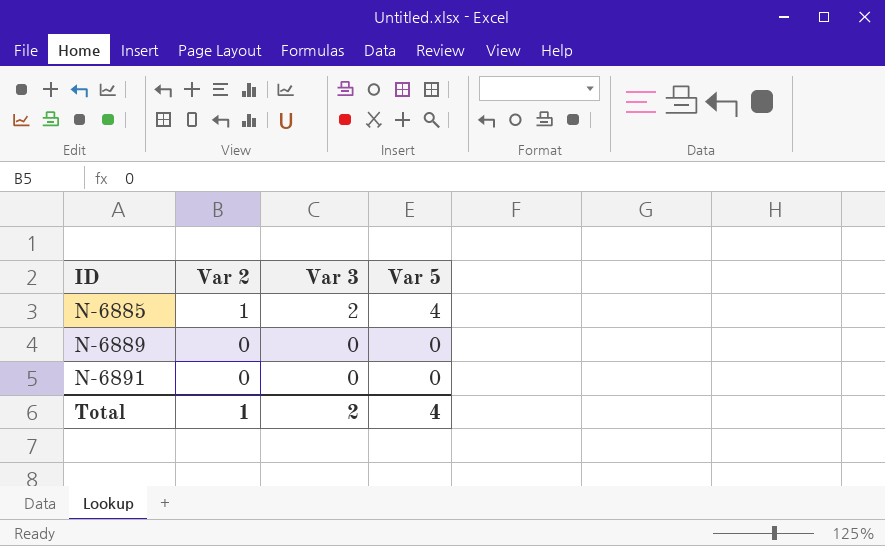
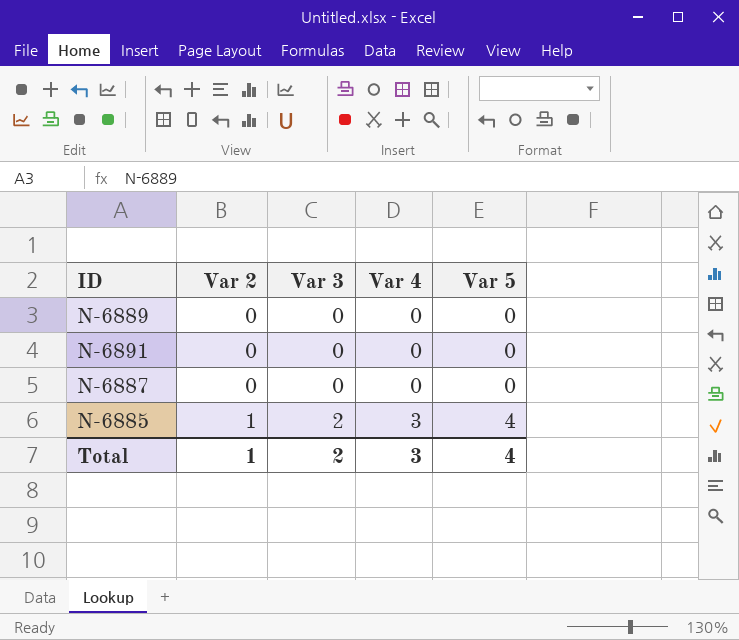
row order: ID ascending -> Var 2 ascending
column Var 4 | position: none -> 4
row N-6887: none -> 0 | 0 | 0 | 0

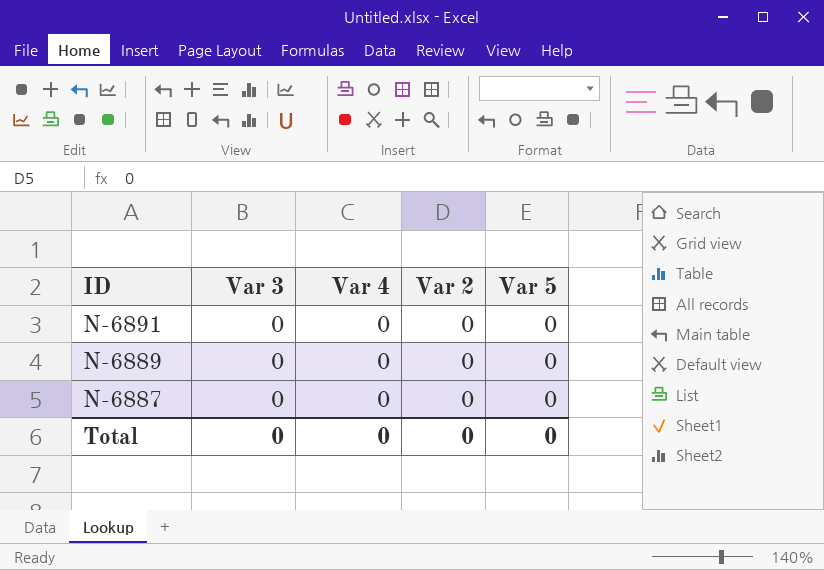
row order: Var 2 ascending -> ID descending
column Var 2 | position: 2 -> 4
row N-6885: 1 | 2 | 3 | 4 -> none
Total | Var 3: 2 -> 0
Total | Var 4: 3 -> 0
Total | Var 2: 1 -> 0
Total | Var 5: 4 -> 0

